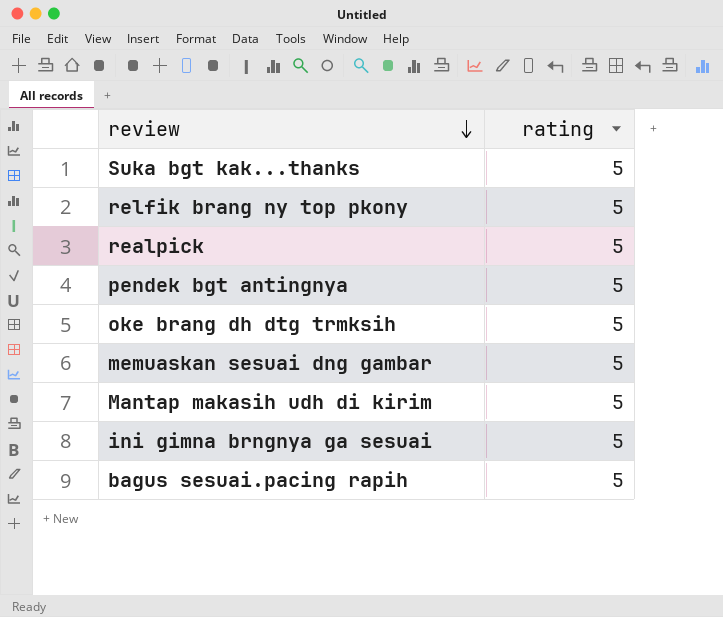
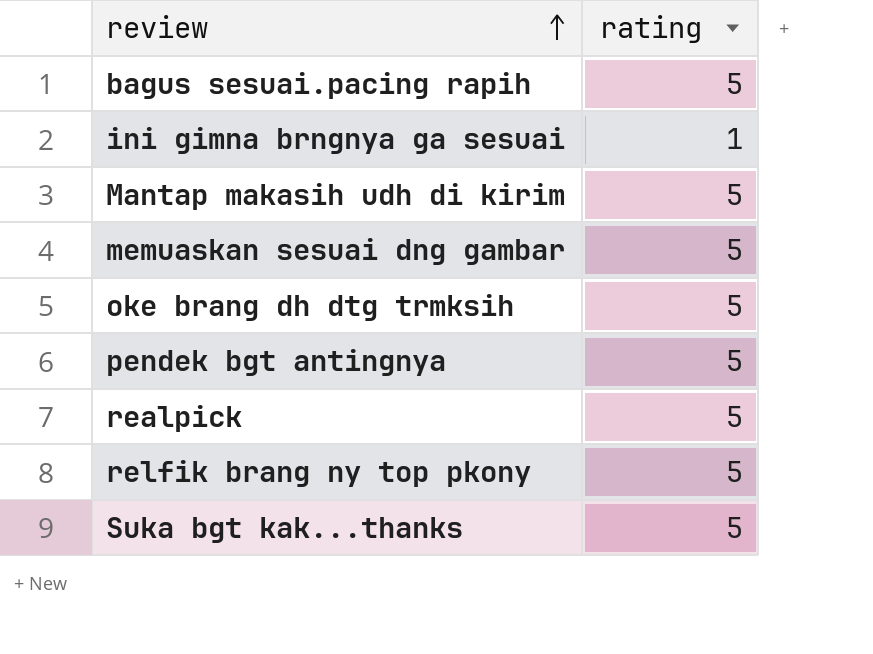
row order: review descending -> review ascending
ini gimna brngnya ga sesuai | rating: 5 -> 1

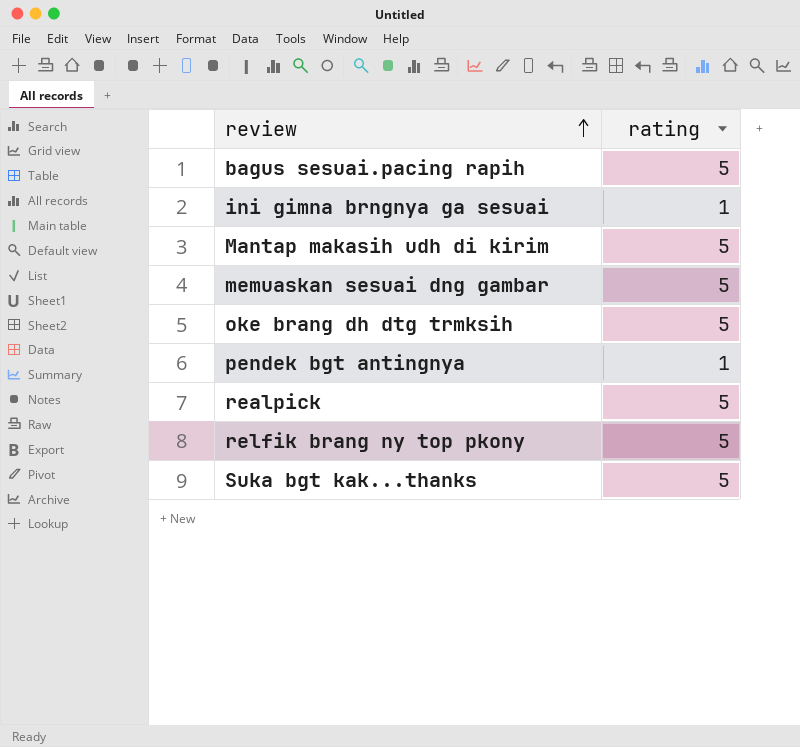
pendek bgt antingnya | rating: 5 -> 1

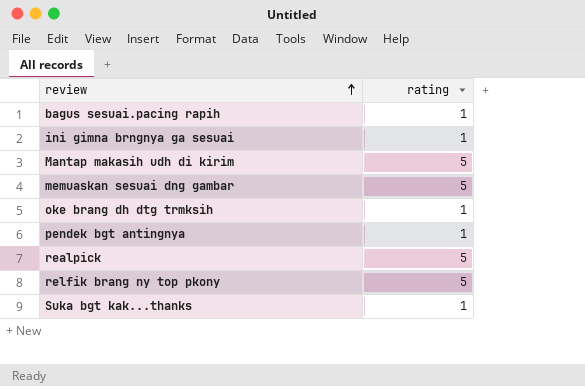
bagus sesuai.pacing rapih | rating: 5 -> 1
oke brang dh dtg trmksih | rating: 5 -> 1
Suka bgt kak...thanks | rating: 5 -> 1

